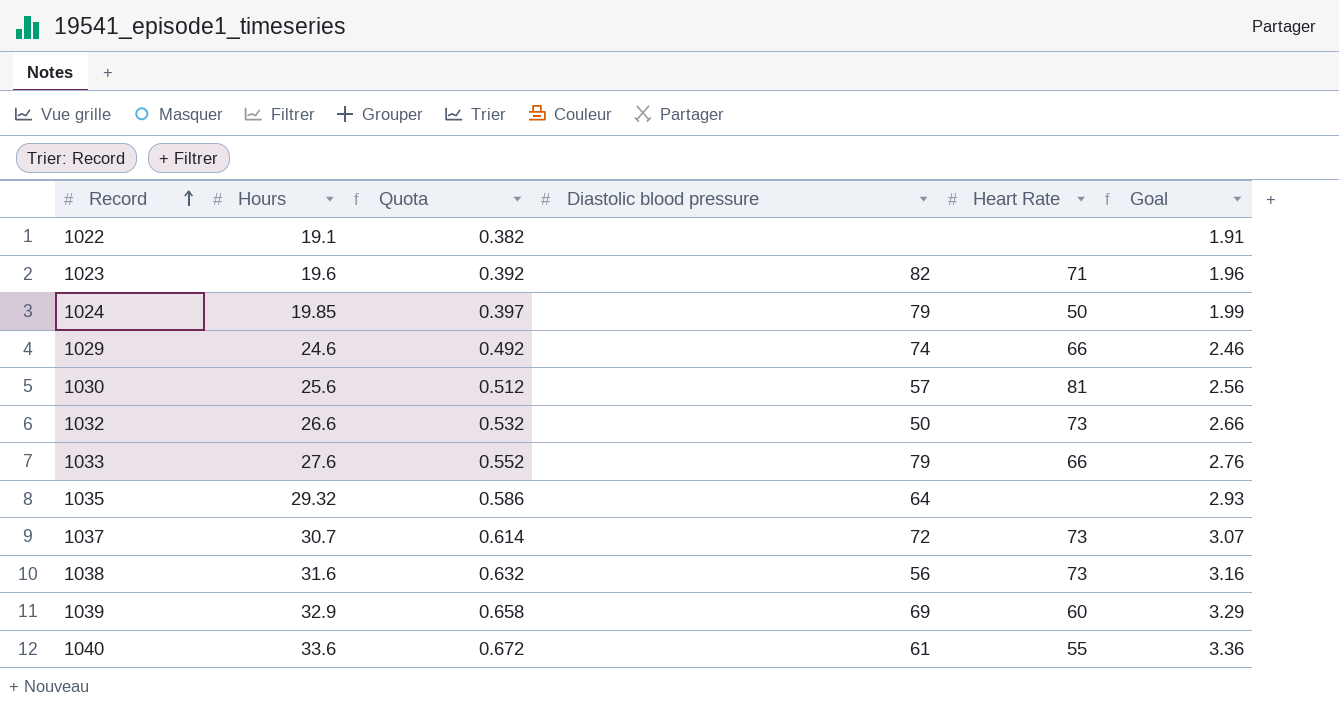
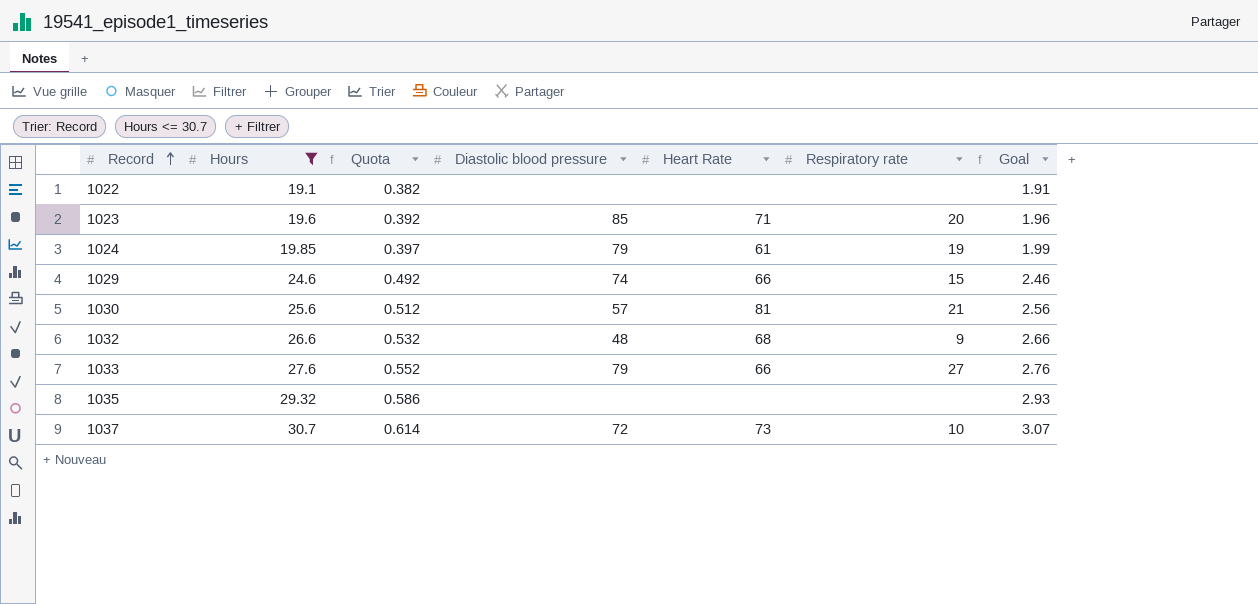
filter: none -> Hours <= 30.7
column Respiratory rate | position: none -> 6
1023 | Diastolic blood pressure: 82 -> 85
1024 | Heart Rate: 50 -> 61
1032 | Diastolic blood pressure: 50 -> 48
1032 | Heart Rate: 73 -> 68
1035 | Diastolic blood pressure: 64 -> none

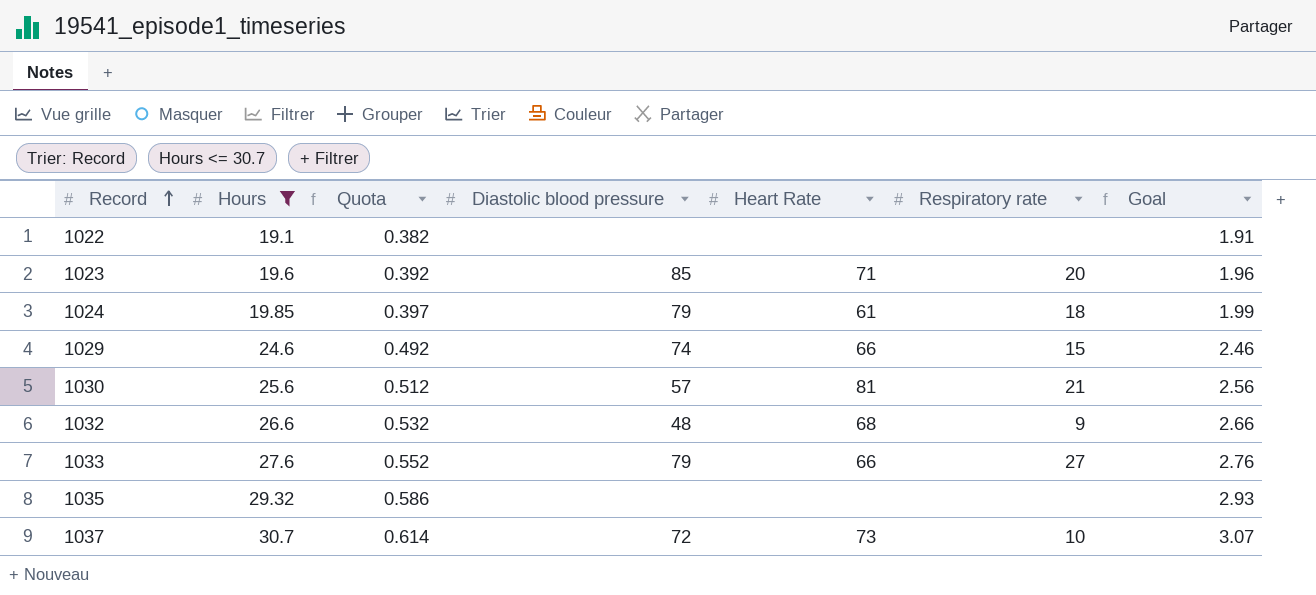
1024 | Respiratory rate: 19 -> 18

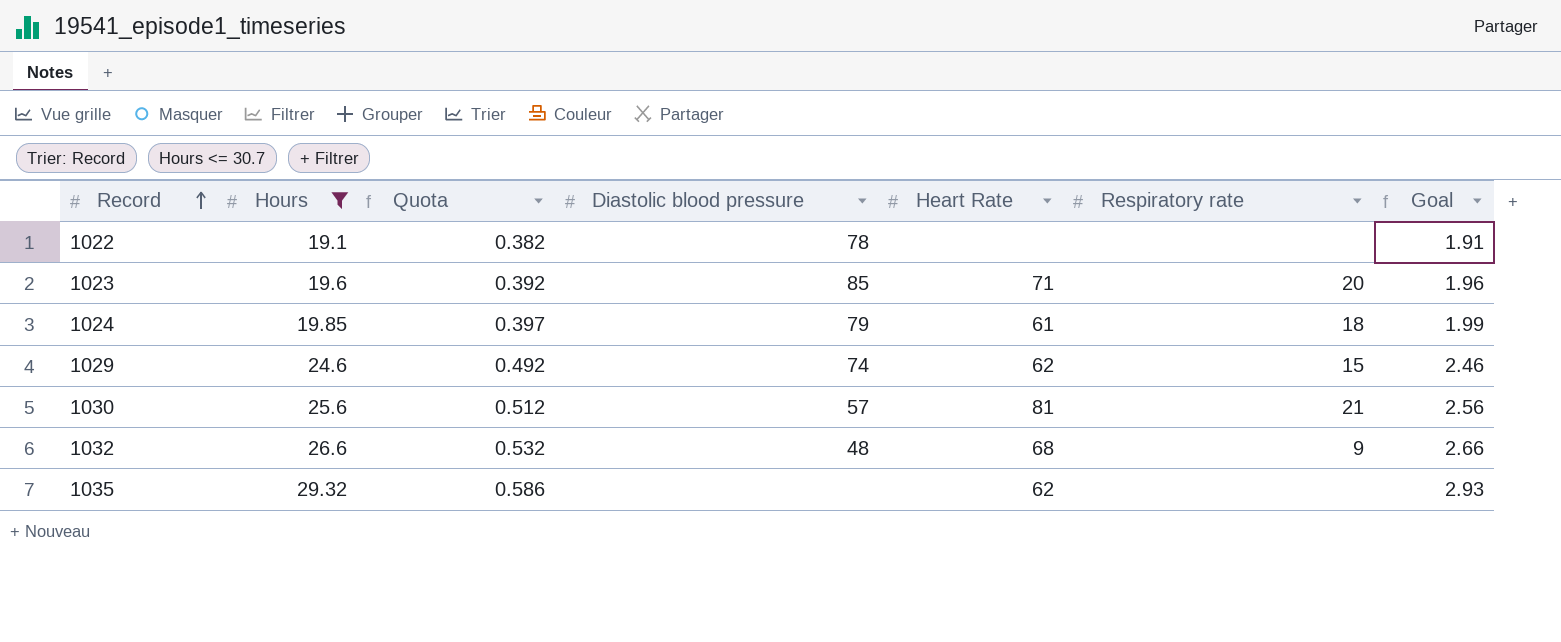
row 1033: 27.6 | 0.552 | 79 | 66 | 27 | 2.76 -> none
row 1037: 30.7 | 0.614 | 72 | 73 | 10 | 3.07 -> none
1022 | Diastolic blood pressure: none -> 78
1029 | Heart Rate: 66 -> 62
1035 | Heart Rate: none -> 62

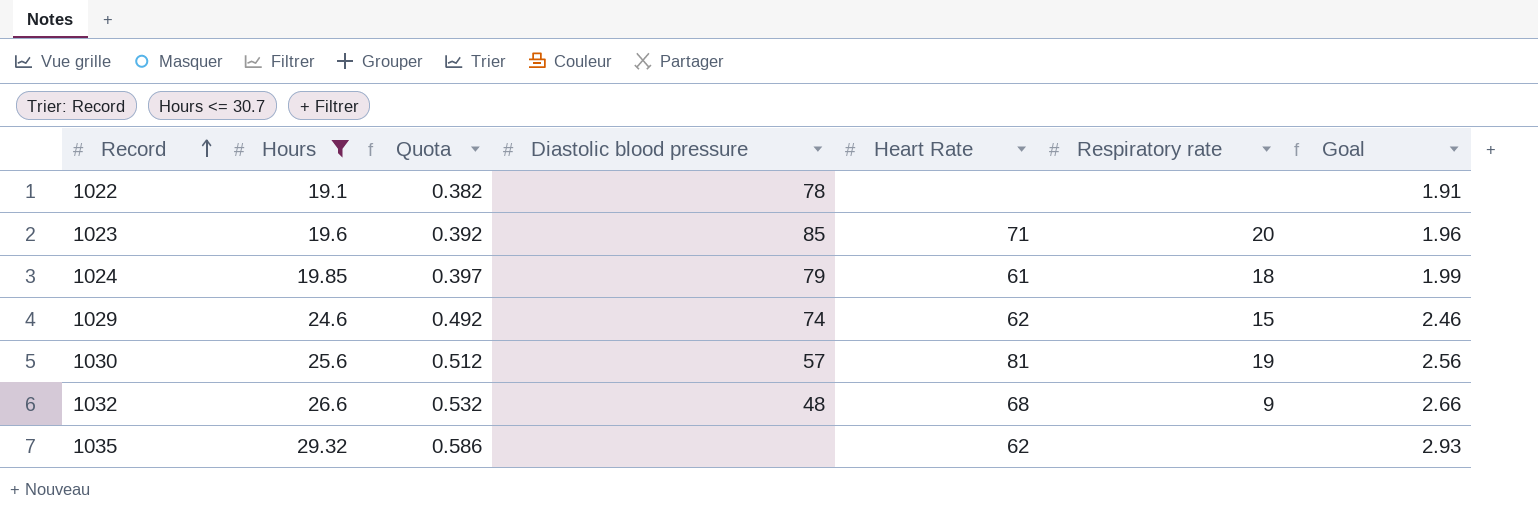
1030 | Respiratory rate: 21 -> 19

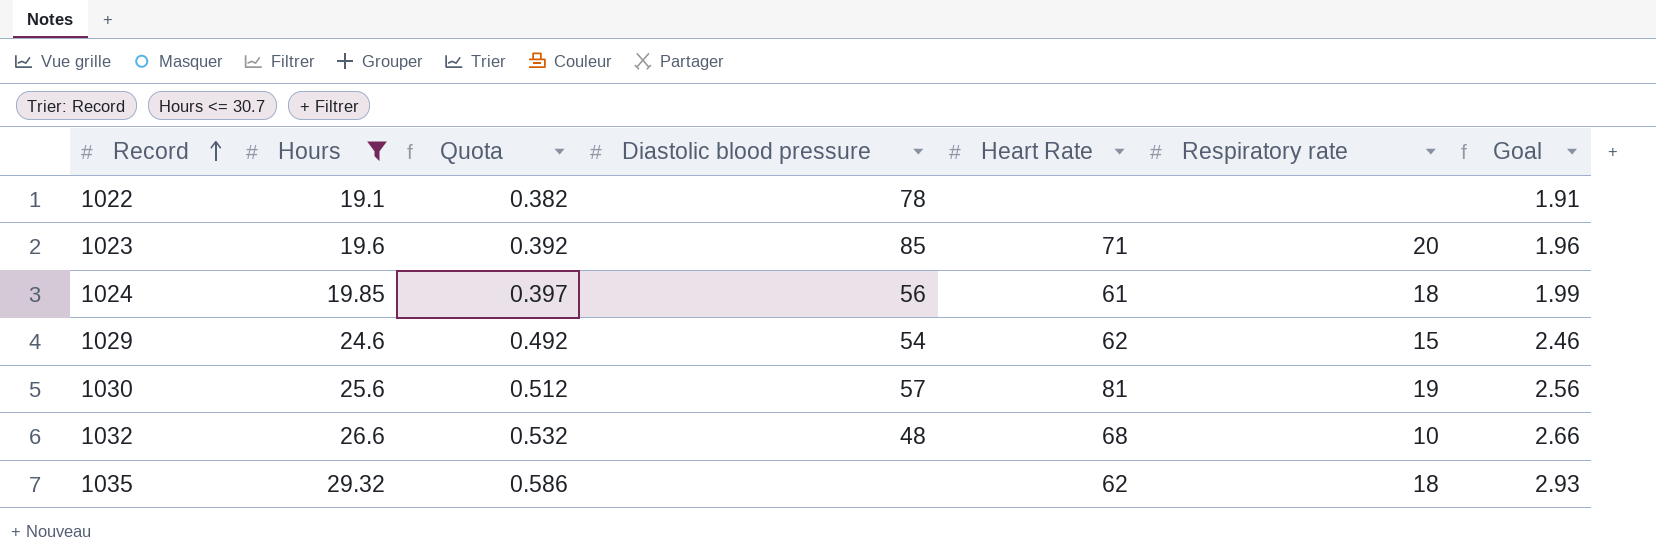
1024 | Diastolic blood pressure: 79 -> 56
1029 | Diastolic blood pressure: 74 -> 54
1032 | Respiratory rate: 9 -> 10
1035 | Respiratory rate: none -> 18

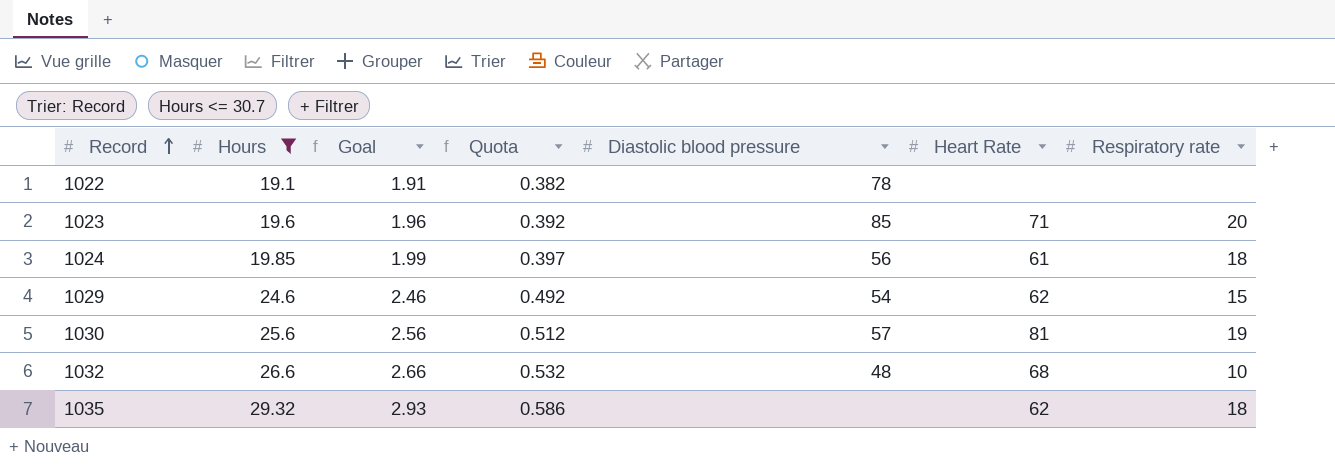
column Goal | position: 7 -> 3

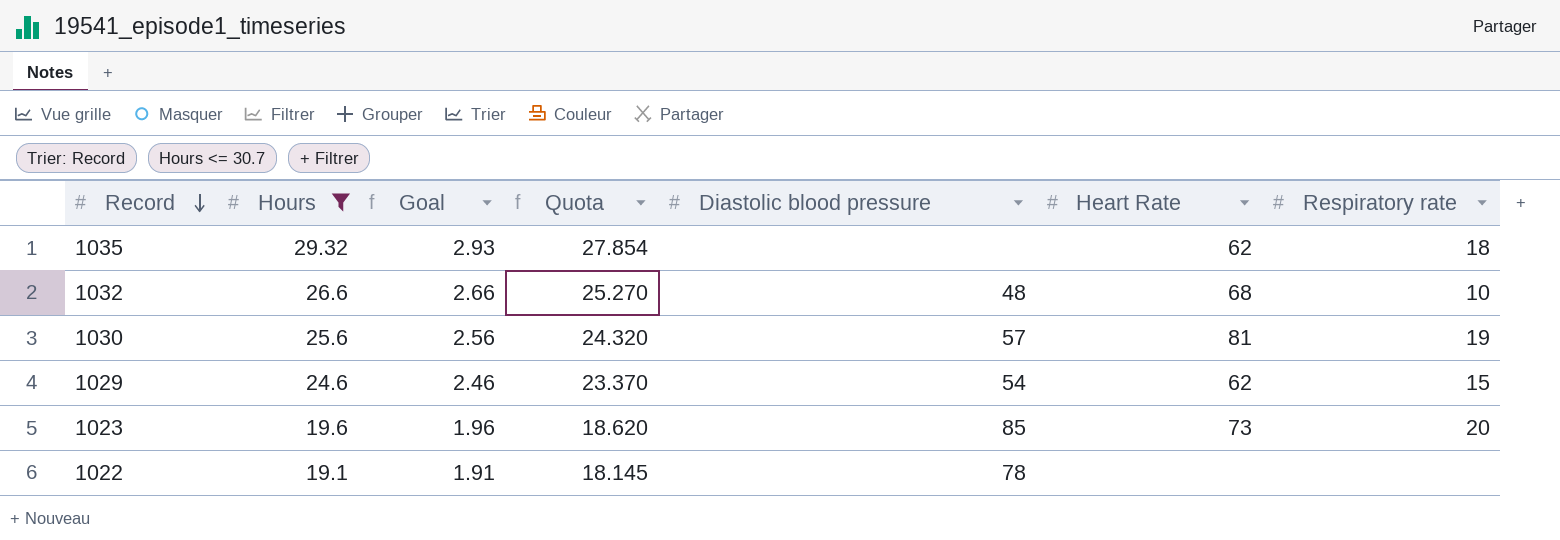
row order: Record ascending -> Record descending
column Quota | formula: [Hours] * 0.02 -> [Hours] * 0.95
row 1024: 19.85 | 1.99 | 0.397 | 56 | 61 | 18 -> none
1023 | Heart Rate: 71 -> 73

